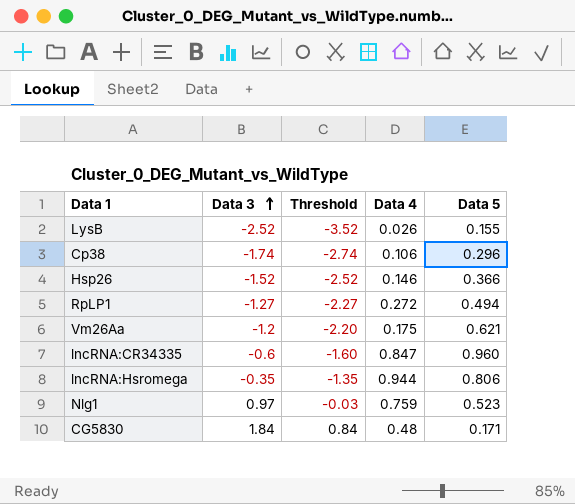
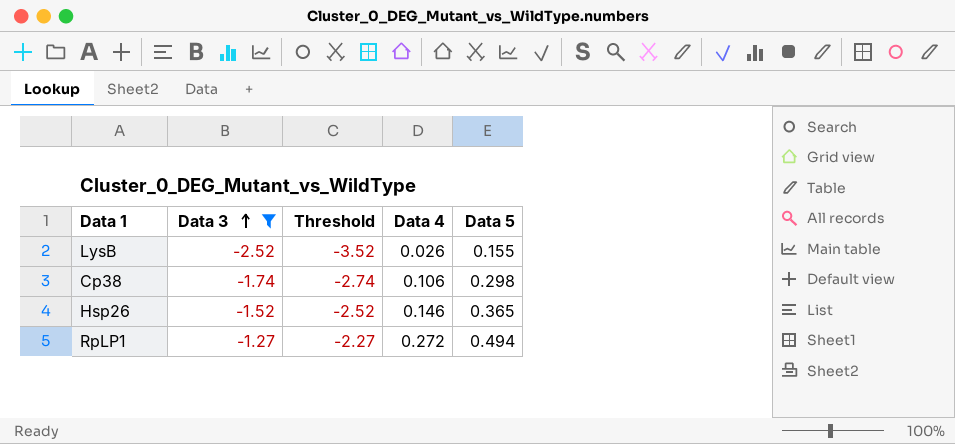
filter: none -> Data 3 <= -1.27
Cp38 | Data 5: 0.296 -> 0.298
Hsp26 | Data 5: 0.366 -> 0.365

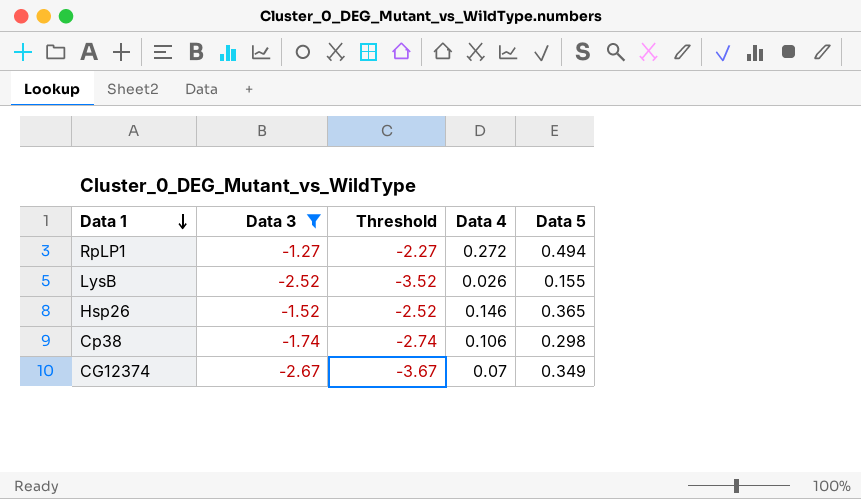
row order: Data 3 ascending -> Data 1 descending
row CG12374: none -> -2.67 | -3.67 | 0.07 | 0.349

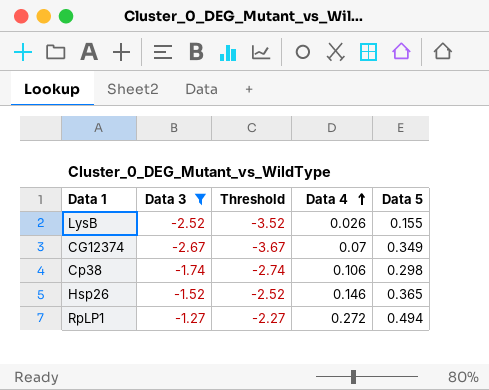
row order: Data 1 descending -> Data 4 ascending

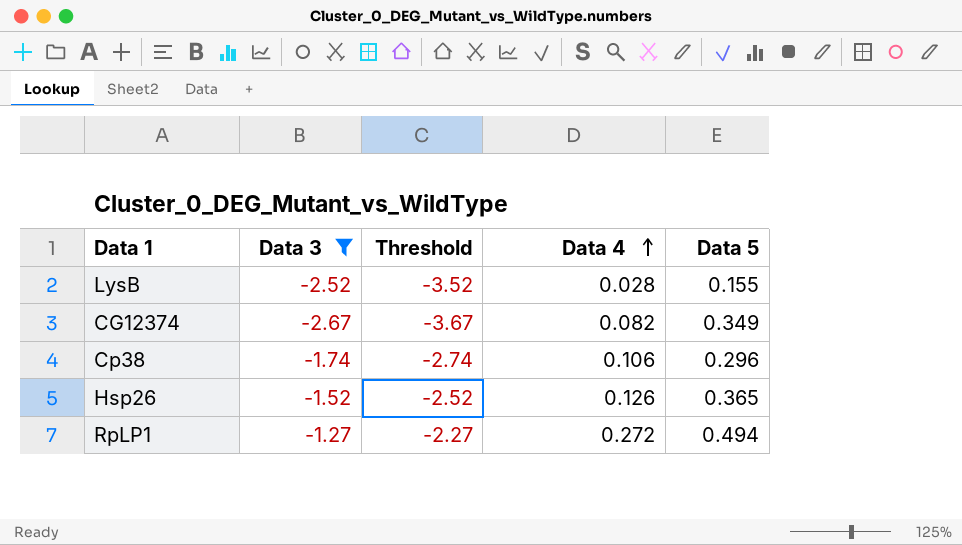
LysB | Data 4: 0.026 -> 0.028
CG12374 | Data 4: 0.07 -> 0.082
Cp38 | Data 5: 0.298 -> 0.296
Hsp26 | Data 4: 0.146 -> 0.126

